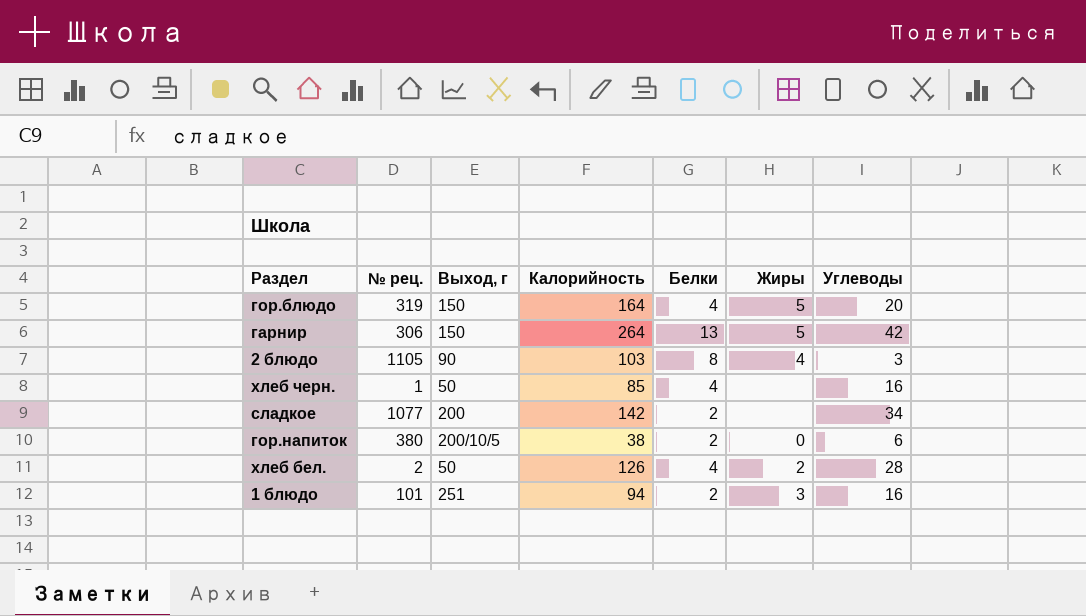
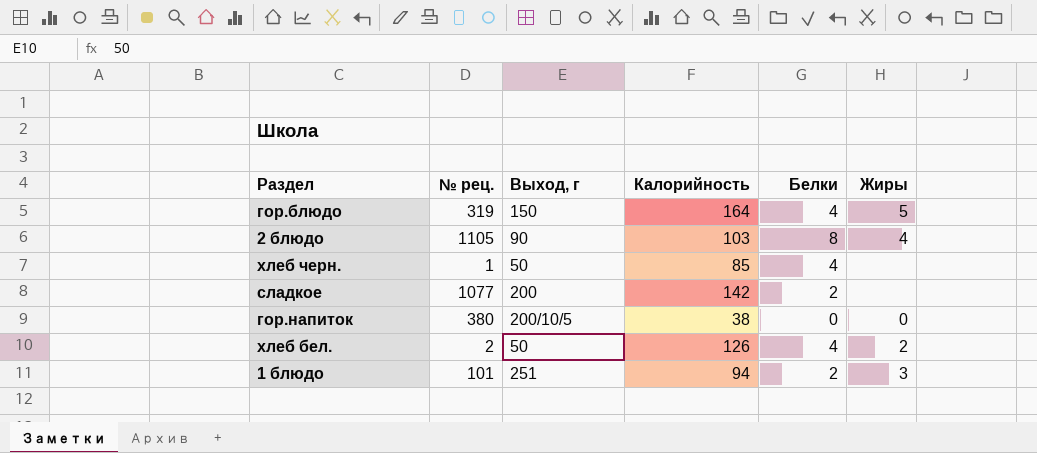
column Углеводы | position: 7 -> none
row гарнир: 306 | 150 | 264 | 13 | 5 | 42 -> none
гор.напиток | Белки: 2 -> 0

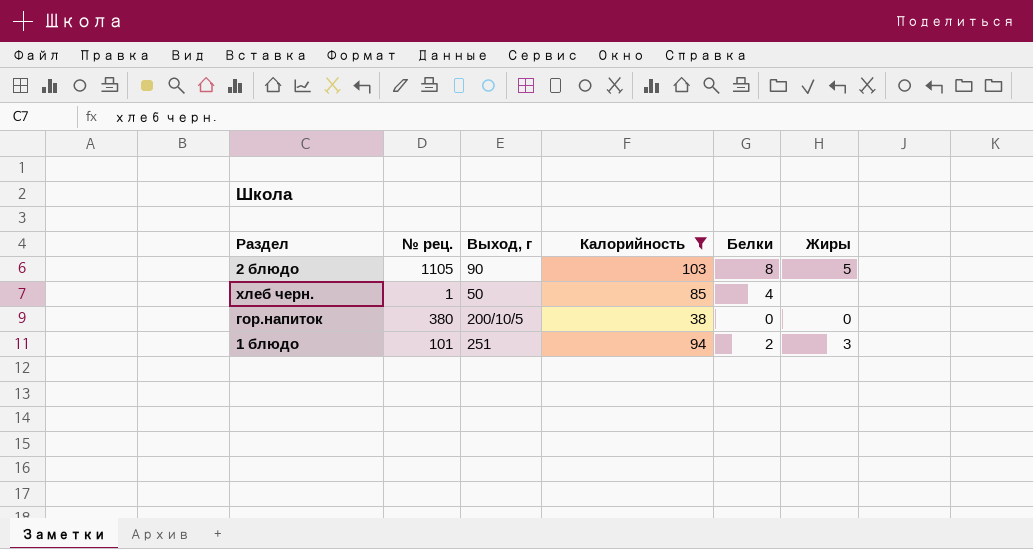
filter: none -> Калорийность <= 103
2 блюдо | Жиры: 4 -> 5

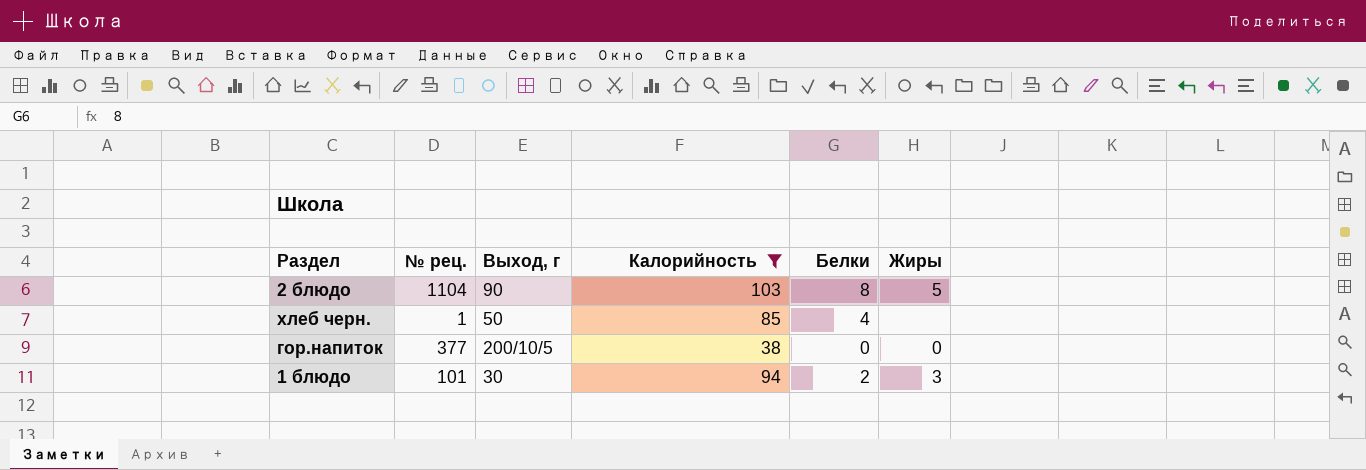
2 блюдо | № рец.: 1105 -> 1104
гор.напиток | № рец.: 380 -> 377
1 блюдо | Выход, г: 251 -> 30

